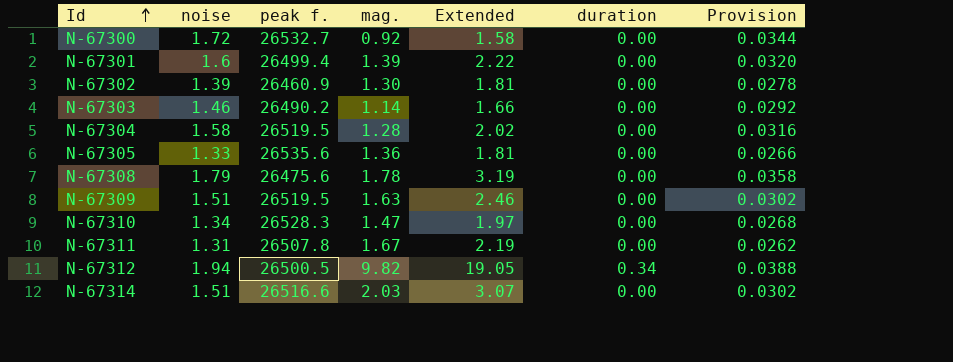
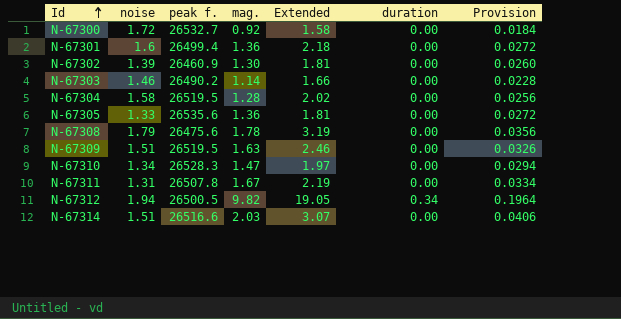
column Provision | formula: [noise] * 0.02 -> [mag.] * 0.02
N-67301 | mag.: 1.39 -> 1.36
N-67301 | Extended: 2.22 -> 2.18

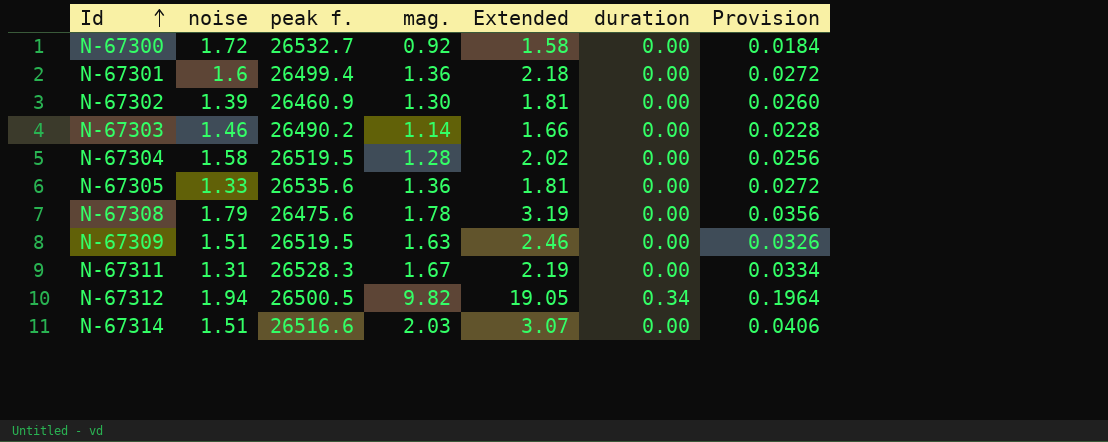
row N-67310: 1.34 | 26528.3 | 1.47 | 1.97 | 0.00 | 0.0294 -> none
N-67311 | peak f.: 26507.8 -> 26528.3

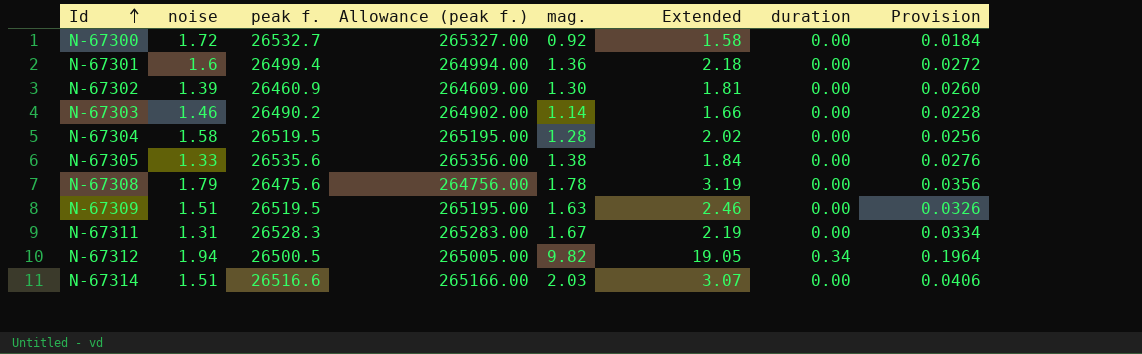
column Allowance (peak f.) | formula: none -> [peak f.] * 10
N-67305 | mag.: 1.36 -> 1.38
N-67305 | Extended: 1.81 -> 1.84
N-67305 | Provision: 0.0272 -> 0.0276

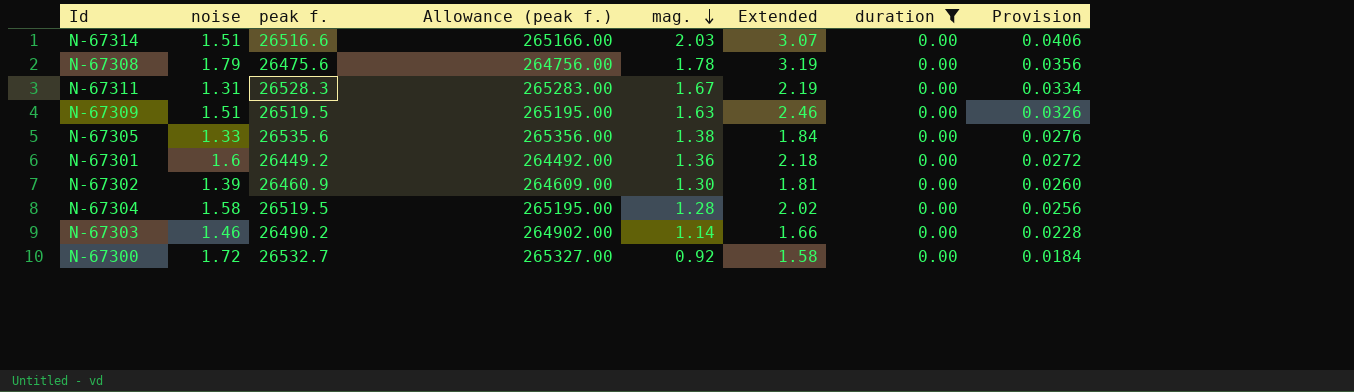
filter: none -> duration = 0.00
row order: Id ascending -> mag. descending
N-67301 | peak f.: 26499.4 -> 26449.2
N-67301 | Allowance (peak f.): 264994.00 -> 264492.00

